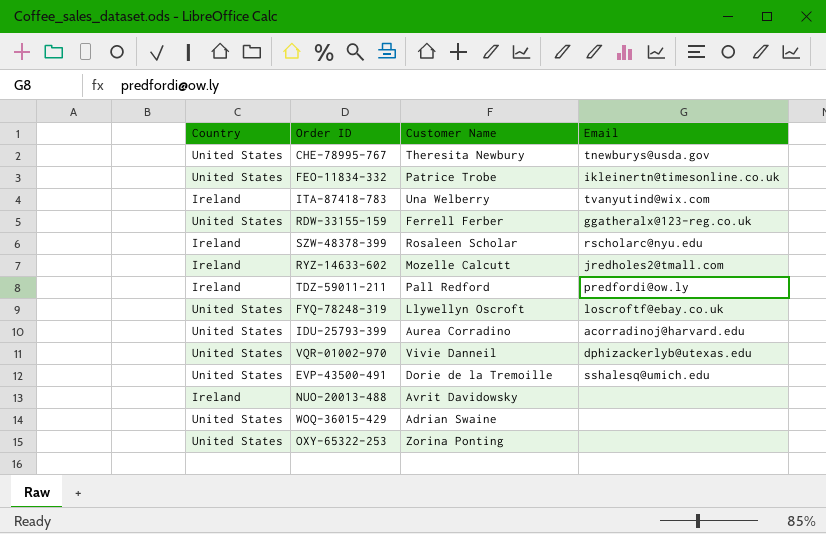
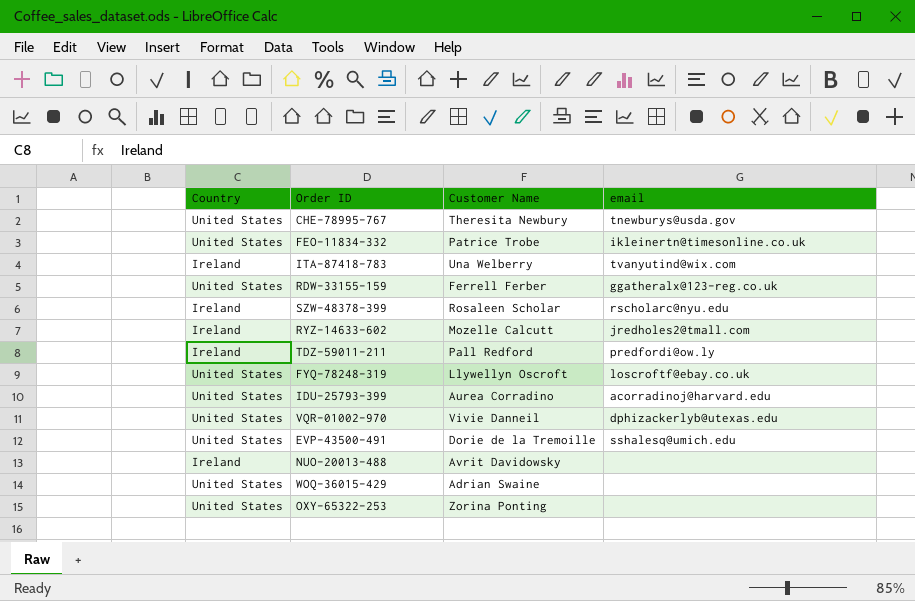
column name: Email -> email

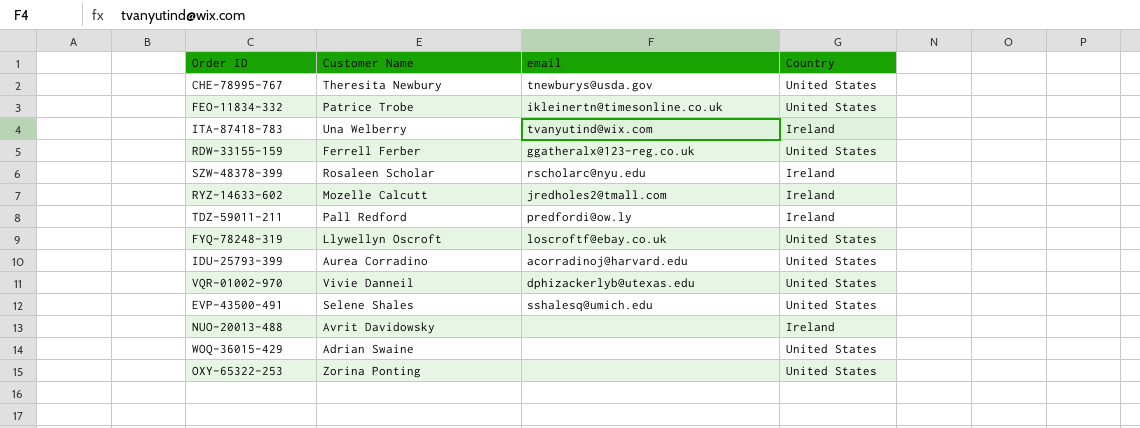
column Country | position: 1 -> 4
EVP-43500-491 | Customer Name: Dorie de la Tremoille -> Selene Shales

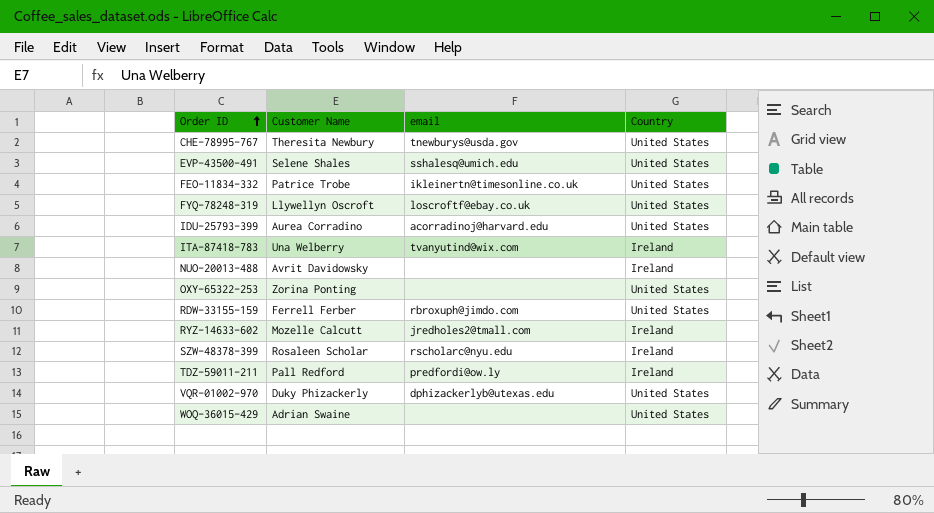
row order: none -> Order ID ascending
RDW-33155-159 | email: ggatheralx@123-reg.co.uk -> rbroxuph@jimdo.com
VQR-01002-970 | Customer Name: Vivie Danneil -> Duky Phizackerly

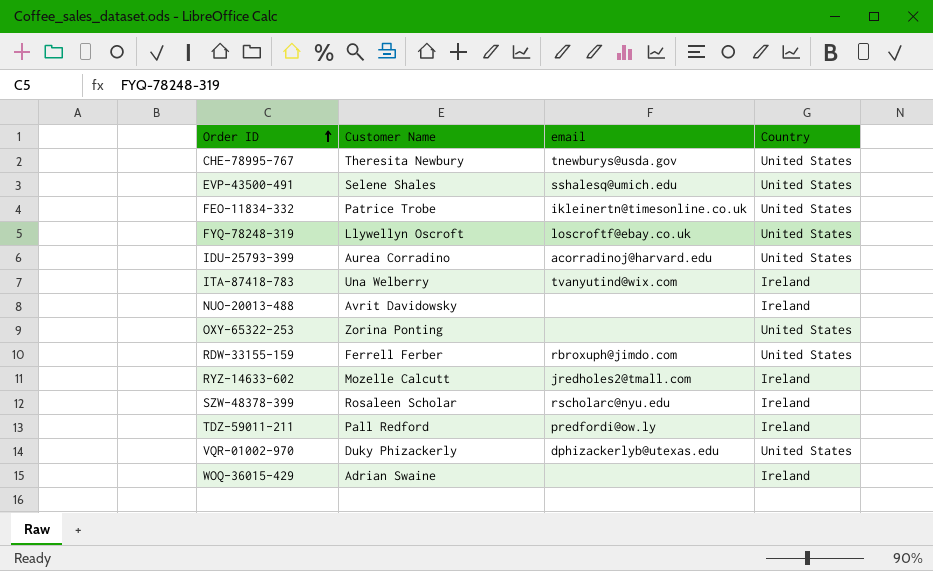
WOQ-36015-429 | Country: United States -> Ireland

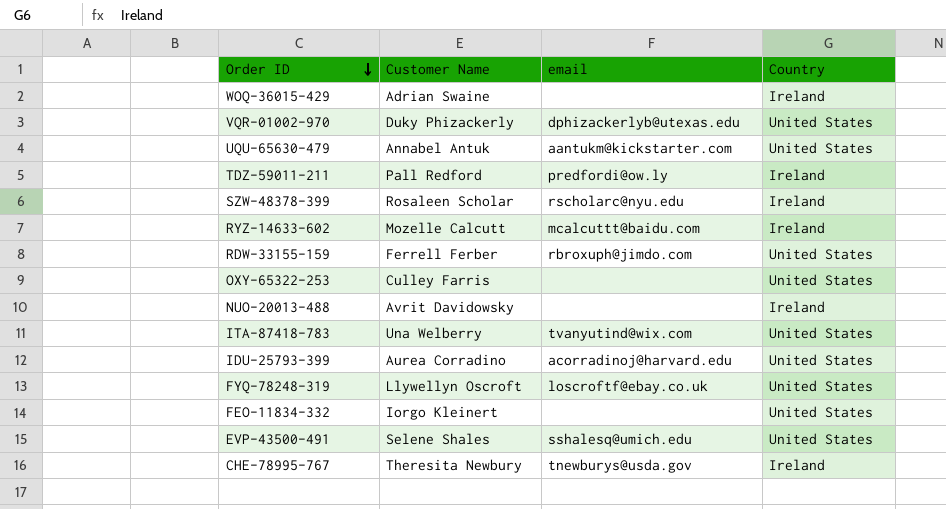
row order: Order ID ascending -> Order ID descending
row UQU-65630-479: none -> Annabel Antuk | aantukm@kickstarter.com | United States
RYZ-14633-602 | email: jredholes2@tmall.com -> mcalcuttt@baidu.com
OXY-65322-253 | Customer Name: Zorina Ponting -> Culley Farris
ITA-87418-783 | Country: Ireland -> United States
FEO-11834-332 | Customer Name: Patrice Trobe -> Iorgo Kleinert
FEO-11834-332 | email: ikleinertn@timesonline.co.uk -> none
CHE-78995-767 | Country: United States -> Ireland

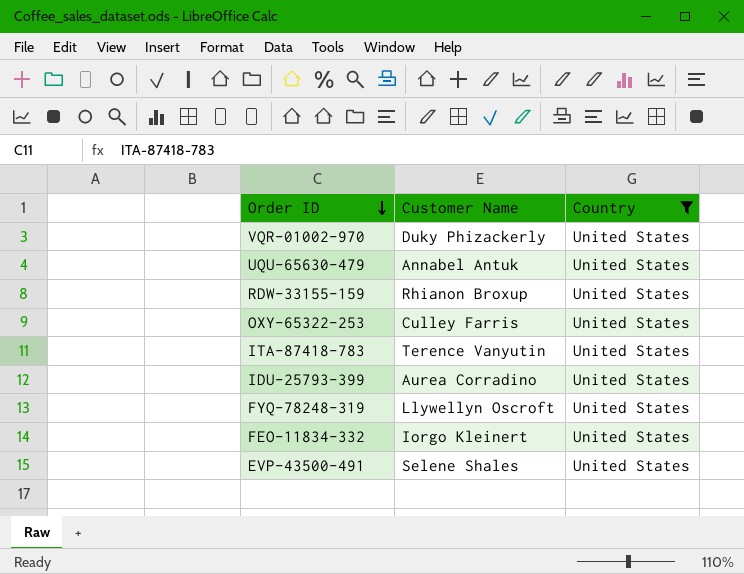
filter: none -> Country = United States
column email | position: 3 -> none
RDW-33155-159 | Customer Name: Ferrell Ferber -> Rhianon Broxup
ITA-87418-783 | Customer Name: Una Welberry -> Terence Vanyutin

